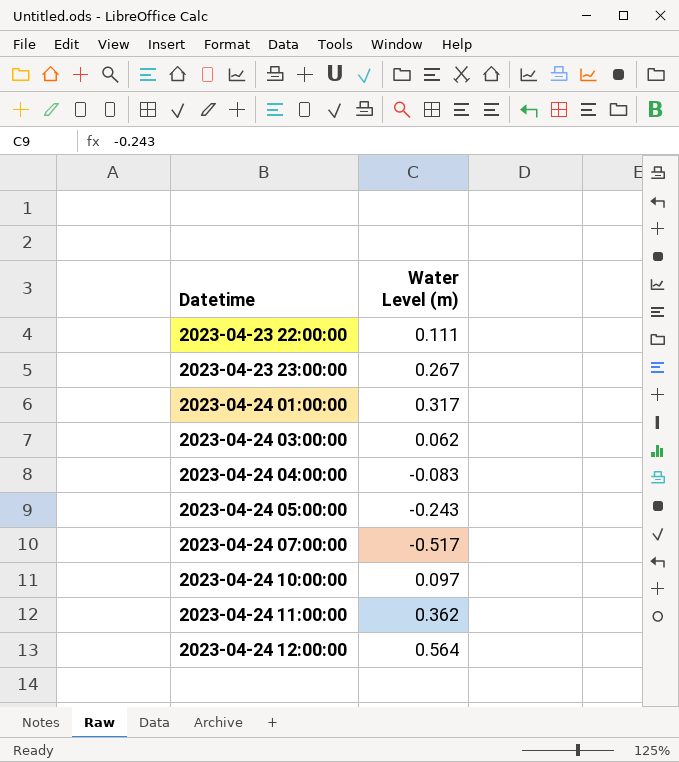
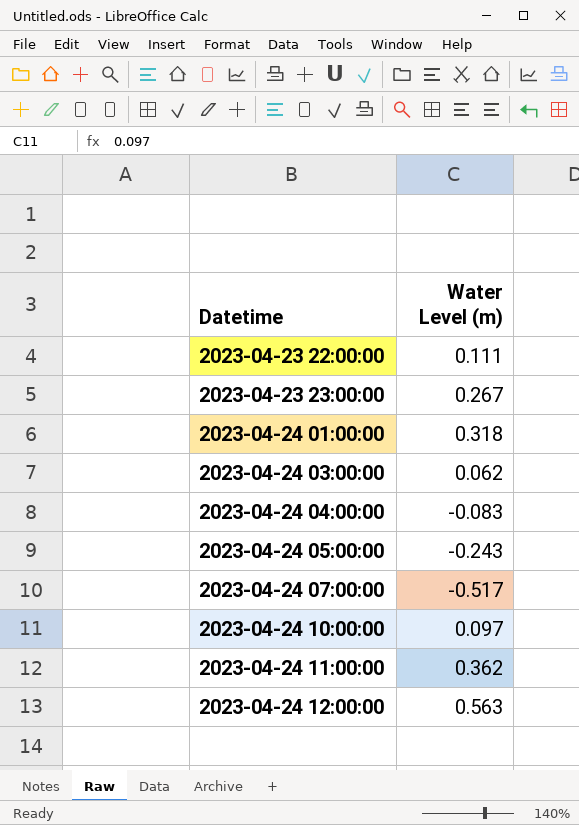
2023-04-24 01:00:00 | Water Level (m): 0.317 -> 0.318
2023-04-24 12:00:00 | Water Level (m): 0.564 -> 0.563

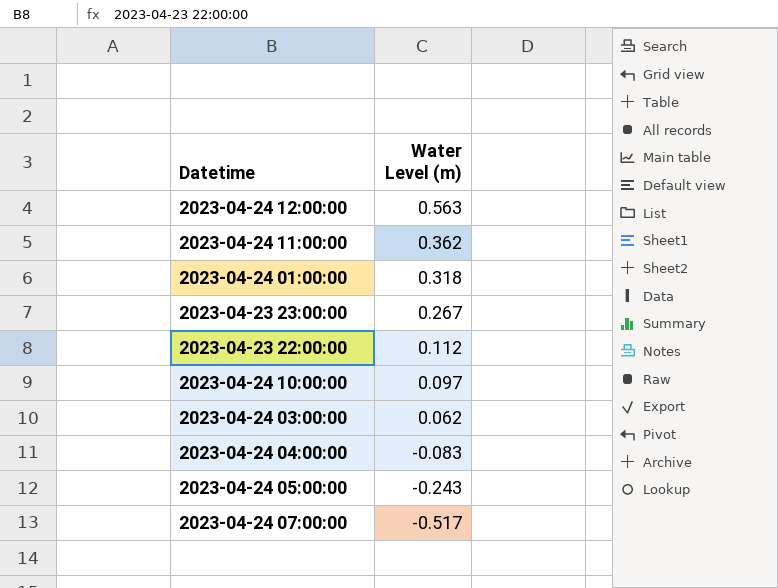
row order: Datetime ascending -> Water Level (m) descending
2023-04-23 22:00:00 | Water Level (m): 0.111 -> 0.112

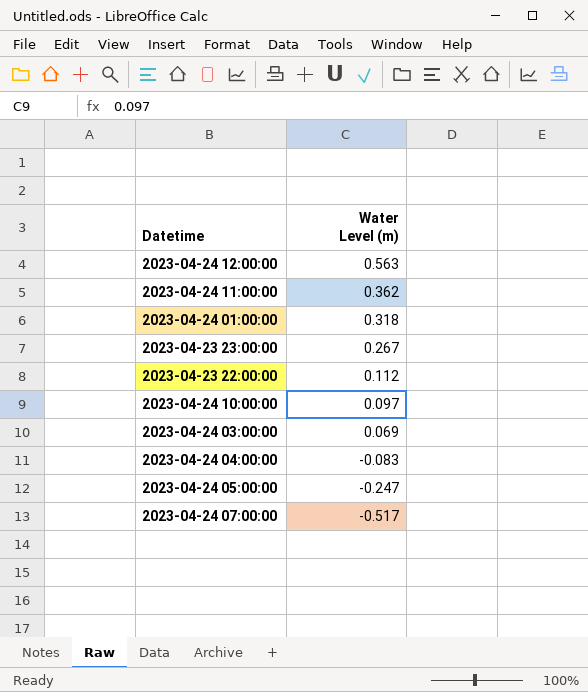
2023-04-24 03:00:00 | Water Level (m): 0.062 -> 0.069
2023-04-24 05:00:00 | Water Level (m): -0.243 -> -0.247

